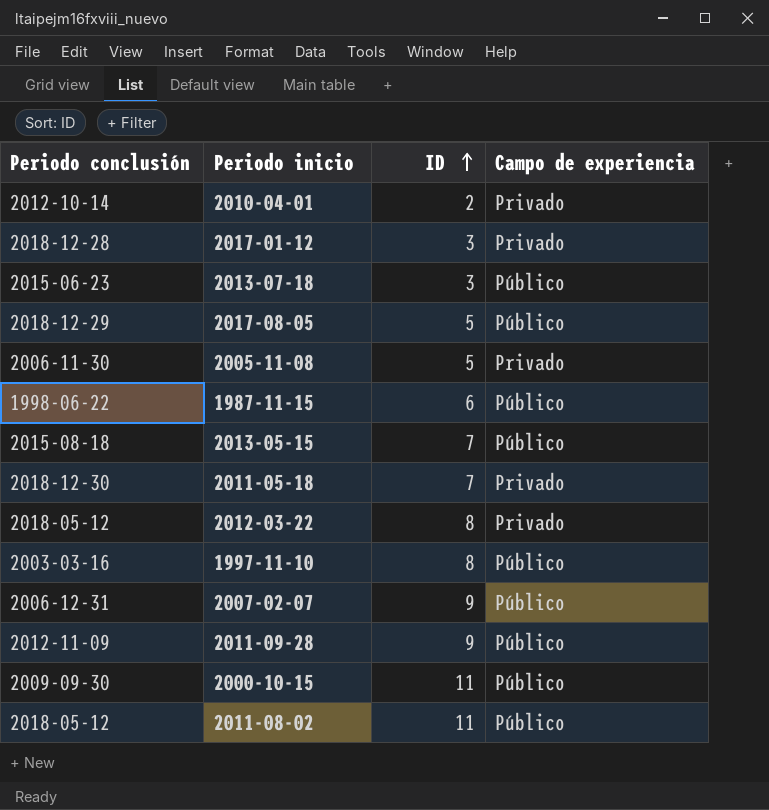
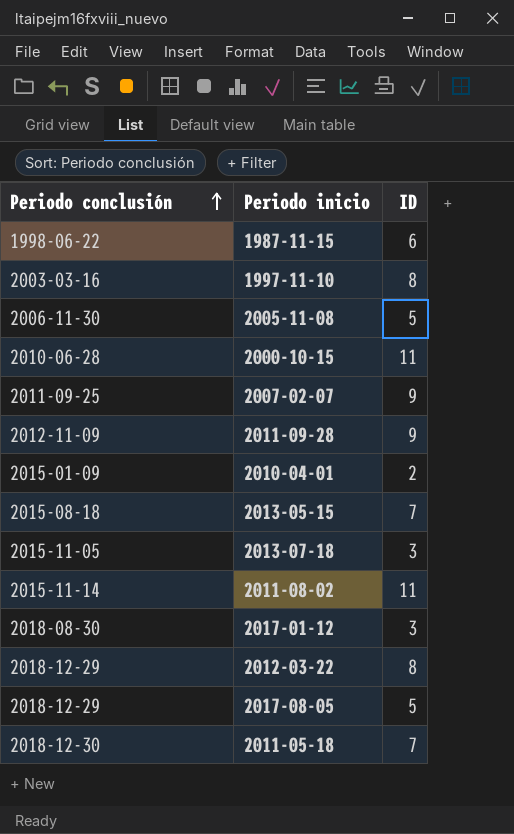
row order: ID ascending -> Periodo conclusión ascending
column Campo de experiencia | position: 4 -> none
2000-10-15 | Periodo conclusión: 2009-09-30 -> 2010-06-28
2007-02-07 | Periodo conclusión: 2006-12-31 -> 2011-09-25
2010-04-01 | Periodo conclusión: 2012-10-14 -> 2015-01-09
2013-07-18 | Periodo conclusión: 2015-06-23 -> 2015-11-05
2011-08-02 | Periodo conclusión: 2018-05-12 -> 2015-11-14
2017-01-12 | Periodo conclusión: 2018-12-28 -> 2018-08-30
2012-03-22 | Periodo conclusión: 2018-05-12 -> 2018-12-29

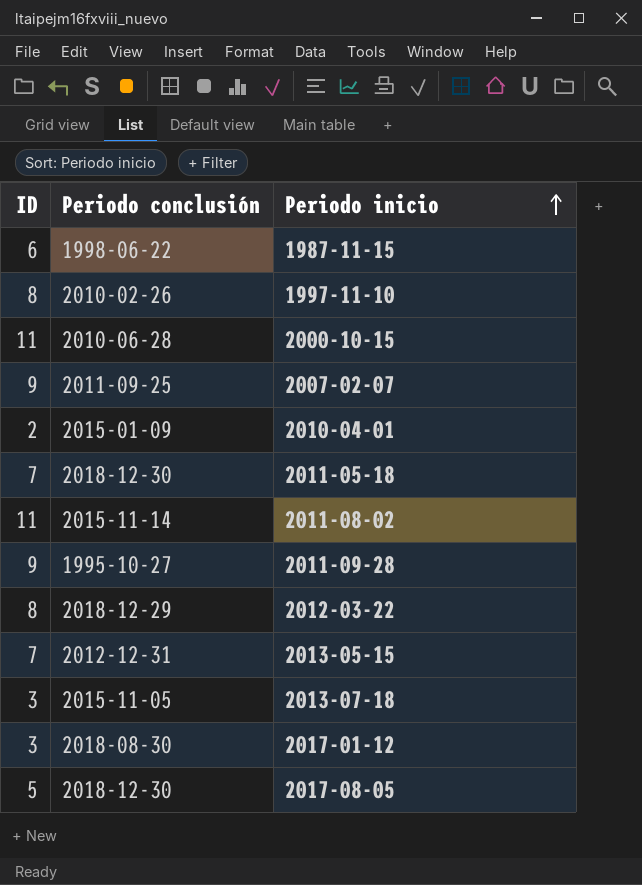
row order: Periodo conclusión ascending -> Periodo inicio ascending
column ID | position: 3 -> 1
row 2005-11-08: 2006-11-30 | 5 -> none
1997-11-10 | Periodo conclusión: 2003-03-16 -> 2010-02-26
2011-09-28 | Periodo conclusión: 2012-11-09 -> 1995-10-27
2013-05-15 | Periodo conclusión: 2015-08-18 -> 2012-12-31
2017-08-05 | Periodo conclusión: 2018-12-29 -> 2018-12-30

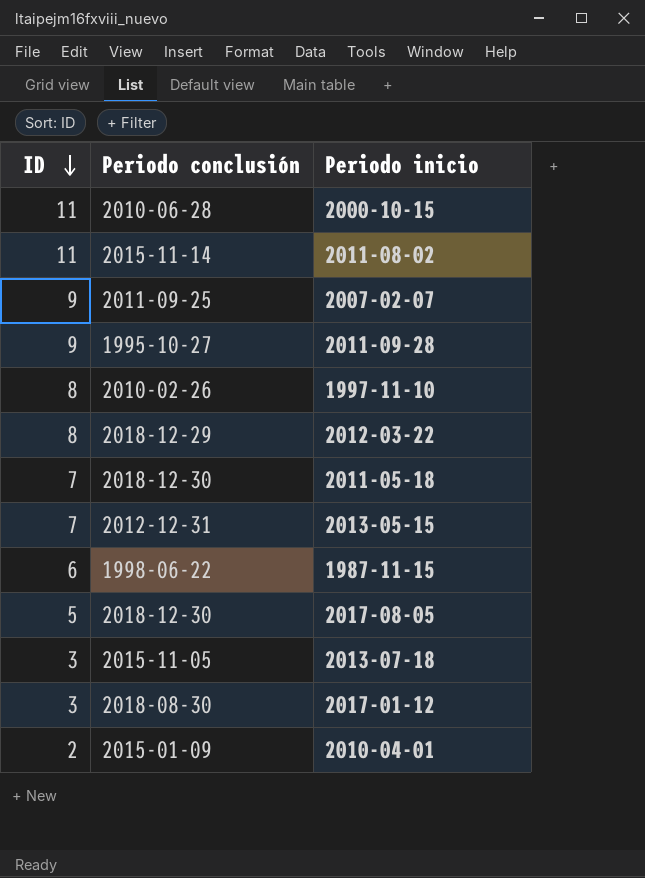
row order: Periodo inicio ascending -> ID descending

